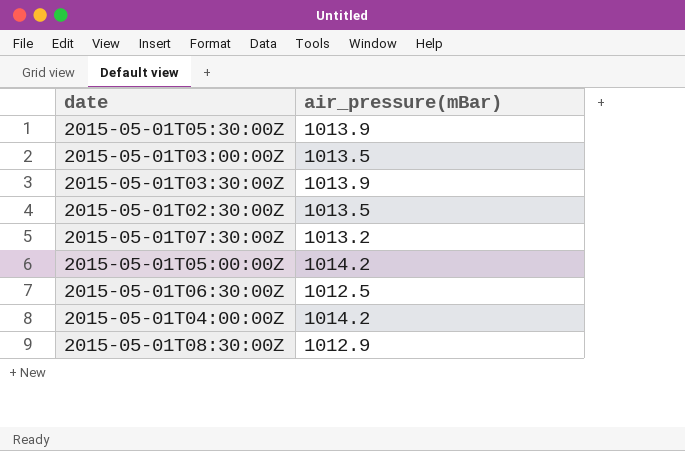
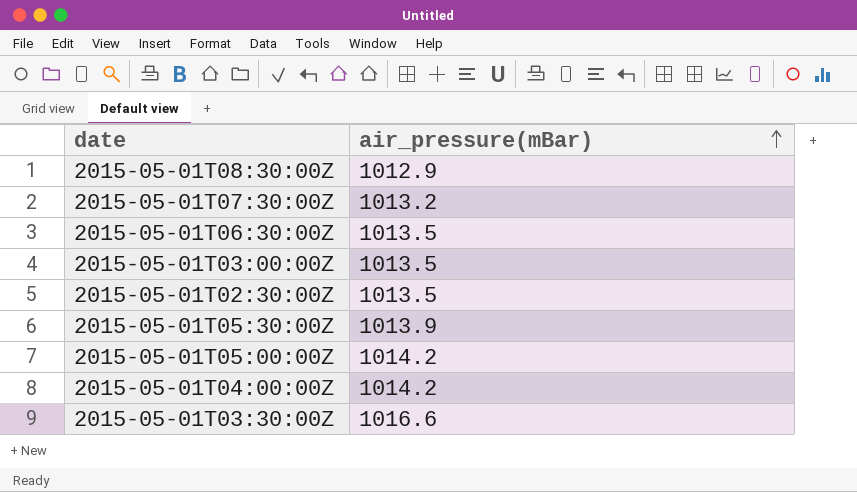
row order: none -> air_pressure(mBar) ascending
2015-05-01T06:30:00Z | air_pressure(mBar): 1012.5 -> 1013.5
2015-05-01T03:30:00Z | air_pressure(mBar): 1013.9 -> 1016.6

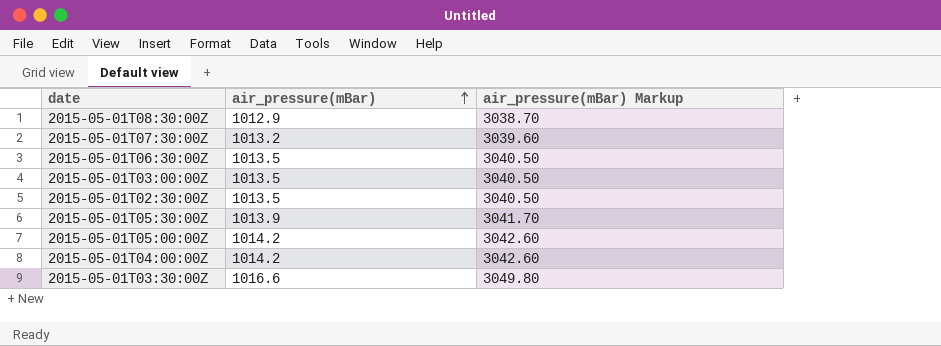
column air_pressure(mBar) Markup | formula: none -> [air_pressure(mBar)] * 3

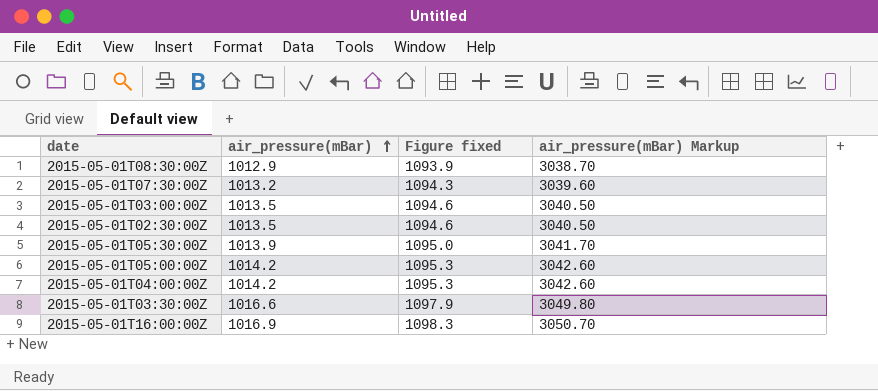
column Figure fixed | formula: none -> [air_pressure(mBar)] * 1.08
row 2015-05-01T06:30:00Z: 1013.5 | 3040.50 -> none
row 2015-05-01T16:00:00Z: none -> 1016.9 | 1098.3 | 3050.70

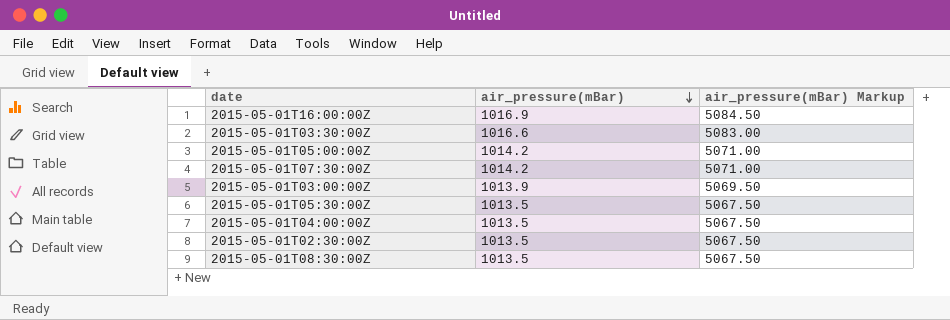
row order: air_pressure(mBar) ascending -> air_pressure(mBar) descending
column Figure fixed | formula: [air_pressure(mBar)] * 1.08 -> none
column air_pressure(mBar) Markup | formula: [air_pressure(mBar)] * 3 -> [air_pressure(mBar)] * 5
2015-05-01T07:30:00Z | air_pressure(mBar): 1013.2 -> 1014.2
2015-05-01T03:00:00Z | air_pressure(mBar): 1013.5 -> 1013.9
2015-05-01T05:30:00Z | air_pressure(mBar): 1013.9 -> 1013.5
2015-05-01T04:00:00Z | air_pressure(mBar): 1014.2 -> 1013.5
2015-05-01T08:30:00Z | air_pressure(mBar): 1012.9 -> 1013.5

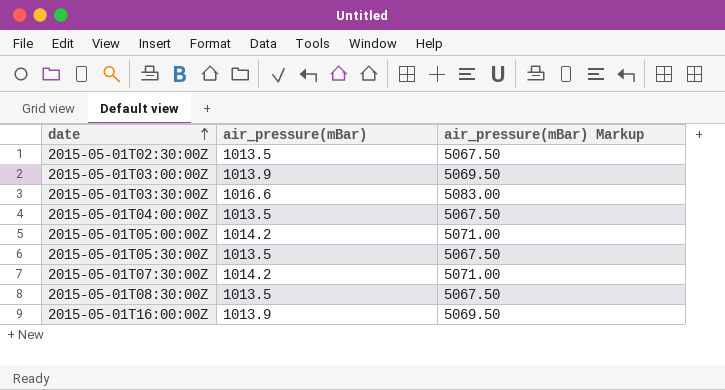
row order: air_pressure(mBar) descending -> date ascending
2015-05-01T16:00:00Z | air_pressure(mBar): 1016.9 -> 1013.9
2015-05-01T16:00:00Z | air_pressure(mBar) Markup: 5084.50 -> 5069.50

